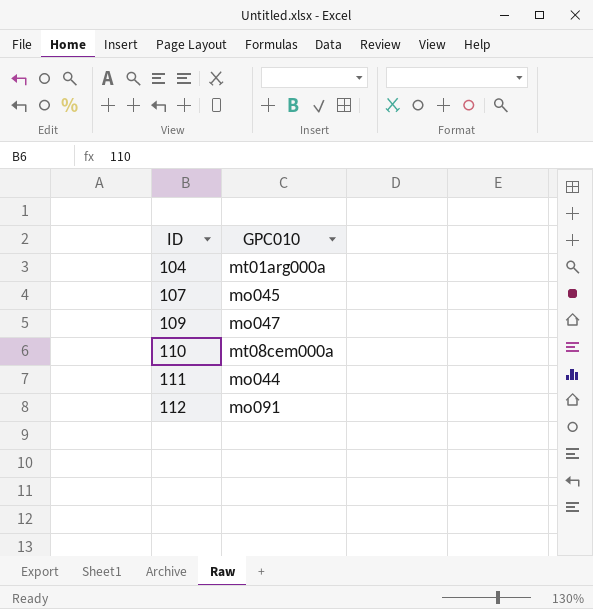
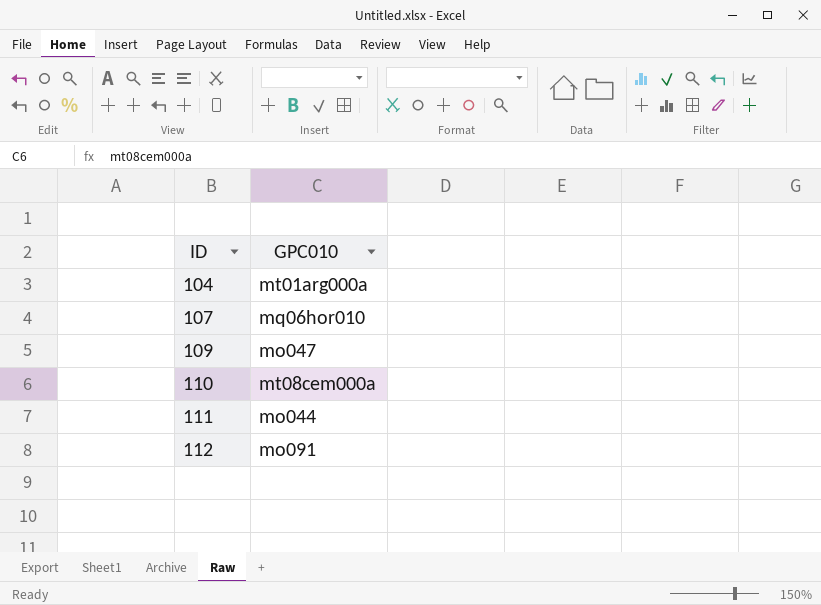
107 | GPC010: mo045 -> mq06hor010

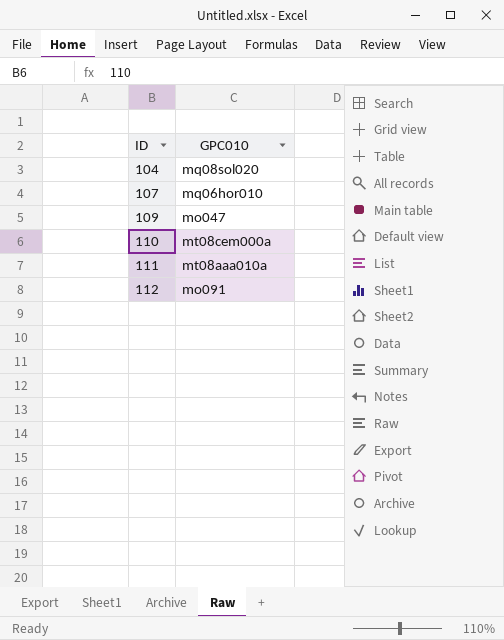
104 | GPC010: mt01arg000a -> mq08sol020
111 | GPC010: mo044 -> mt08aaa010a

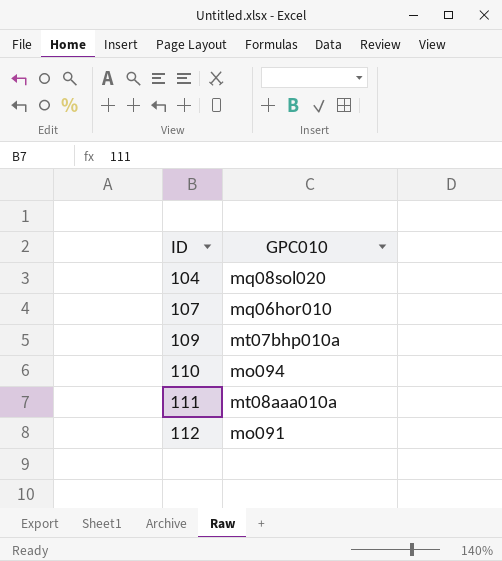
109 | GPC010: mo047 -> mt07bhp010a
110 | GPC010: mt08cem000a -> mo094

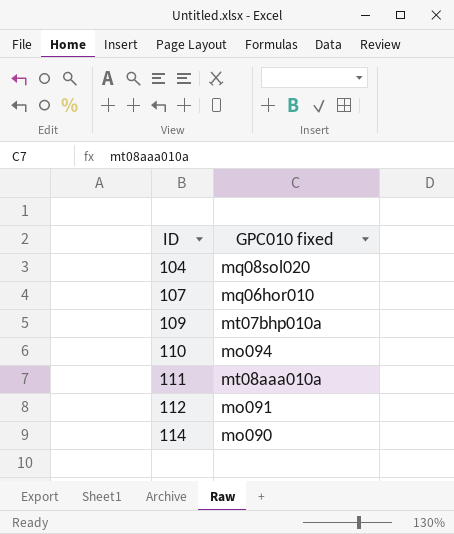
column name: GPC010 -> GPC010 fixed
row 114: none -> mo090

